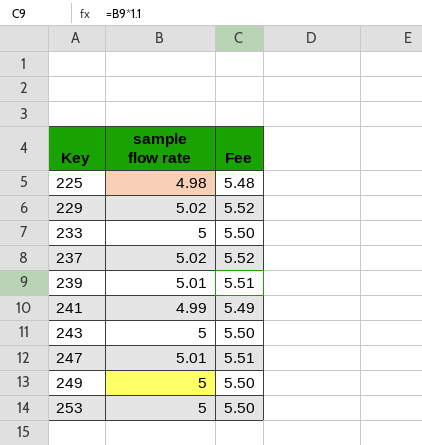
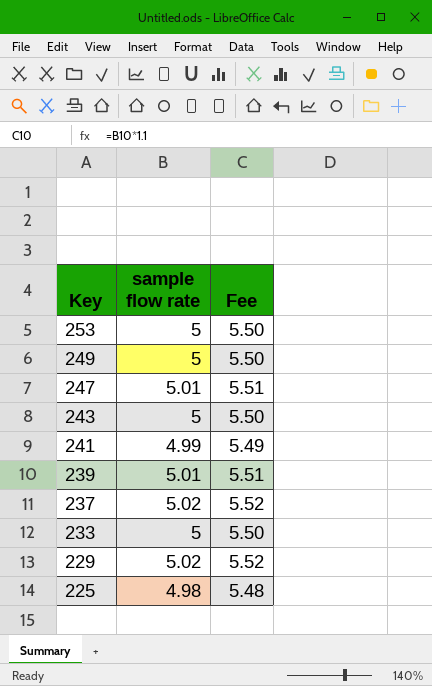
row order: Key ascending -> Key descending

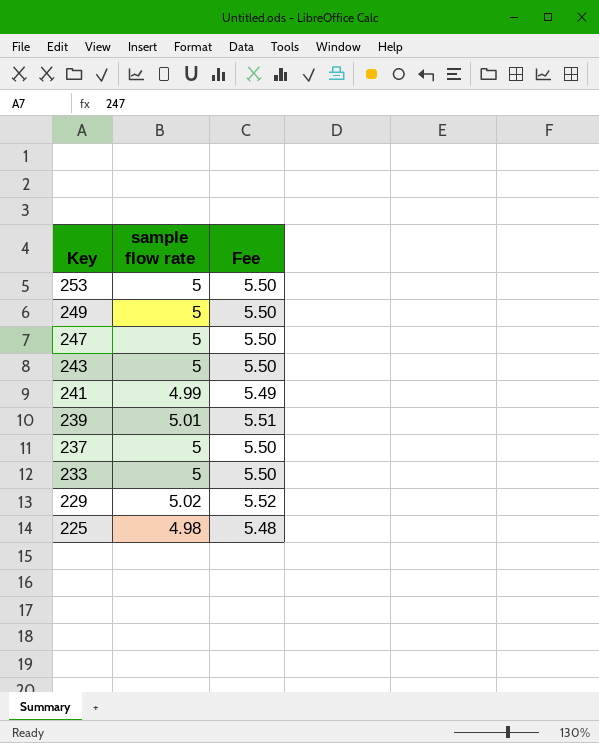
247 | sample flow rate: 5.01 -> 5
247 | Fee: 5.51 -> 5.50
237 | sample flow rate: 5.02 -> 5
237 | Fee: 5.52 -> 5.50

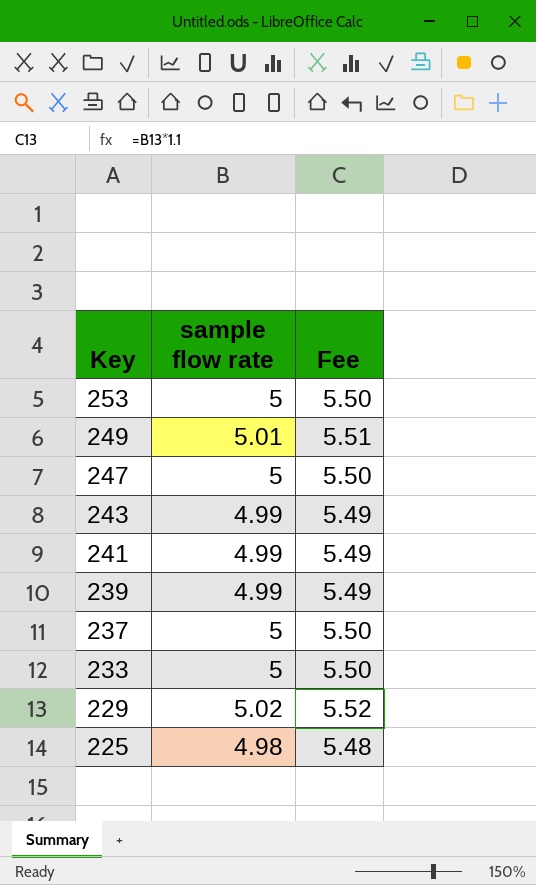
249 | sample flow rate: 5 -> 5.01
249 | Fee: 5.50 -> 5.51
243 | sample flow rate: 5 -> 4.99
243 | Fee: 5.50 -> 5.49
239 | sample flow rate: 5.01 -> 4.99
239 | Fee: 5.51 -> 5.49

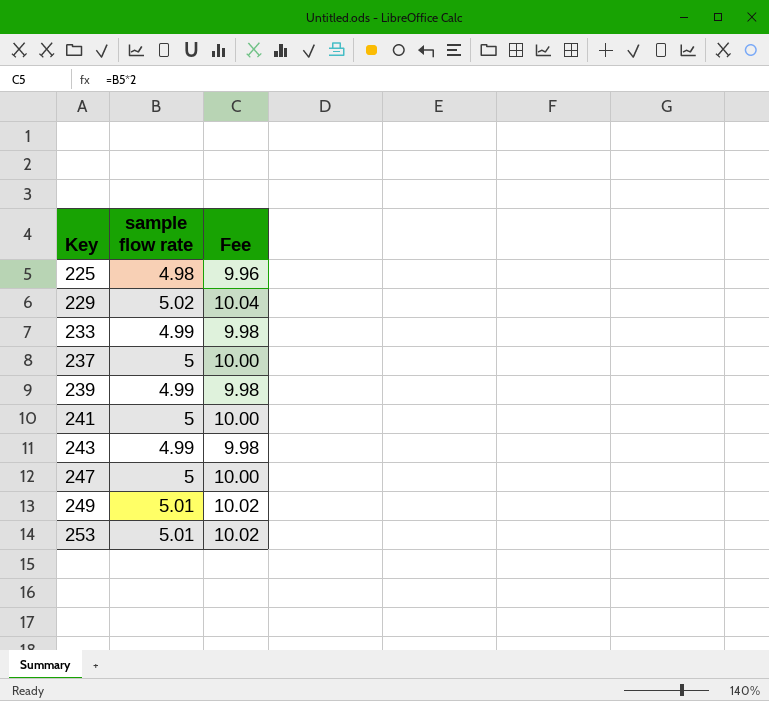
row order: Key descending -> Key ascending
column Fee | formula: [sample flow rate] * 1.1 -> [sample flow rate] * 2
233 | sample flow rate: 5 -> 4.99
241 | sample flow rate: 4.99 -> 5
253 | sample flow rate: 5 -> 5.01

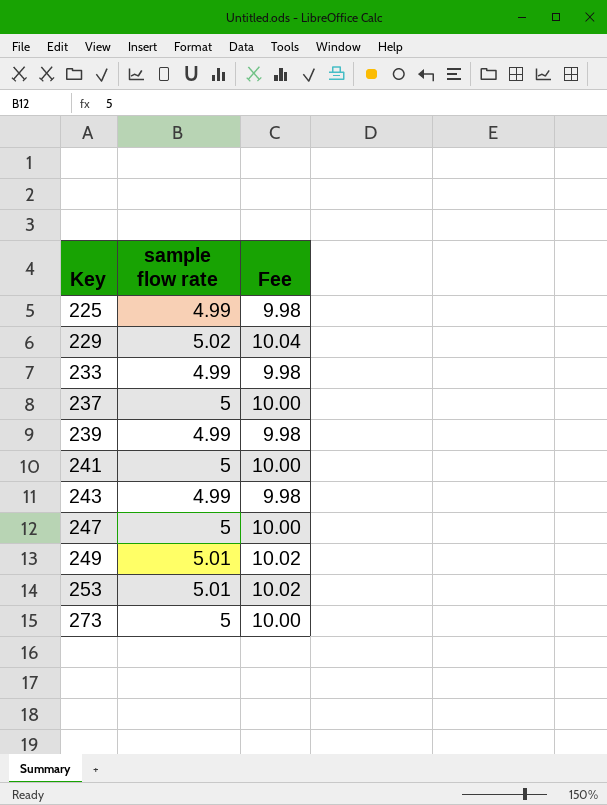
225 | sample flow rate: 4.98 -> 4.99
225 | Fee: 9.96 -> 9.98
row 273: none -> 5 | 10.00

